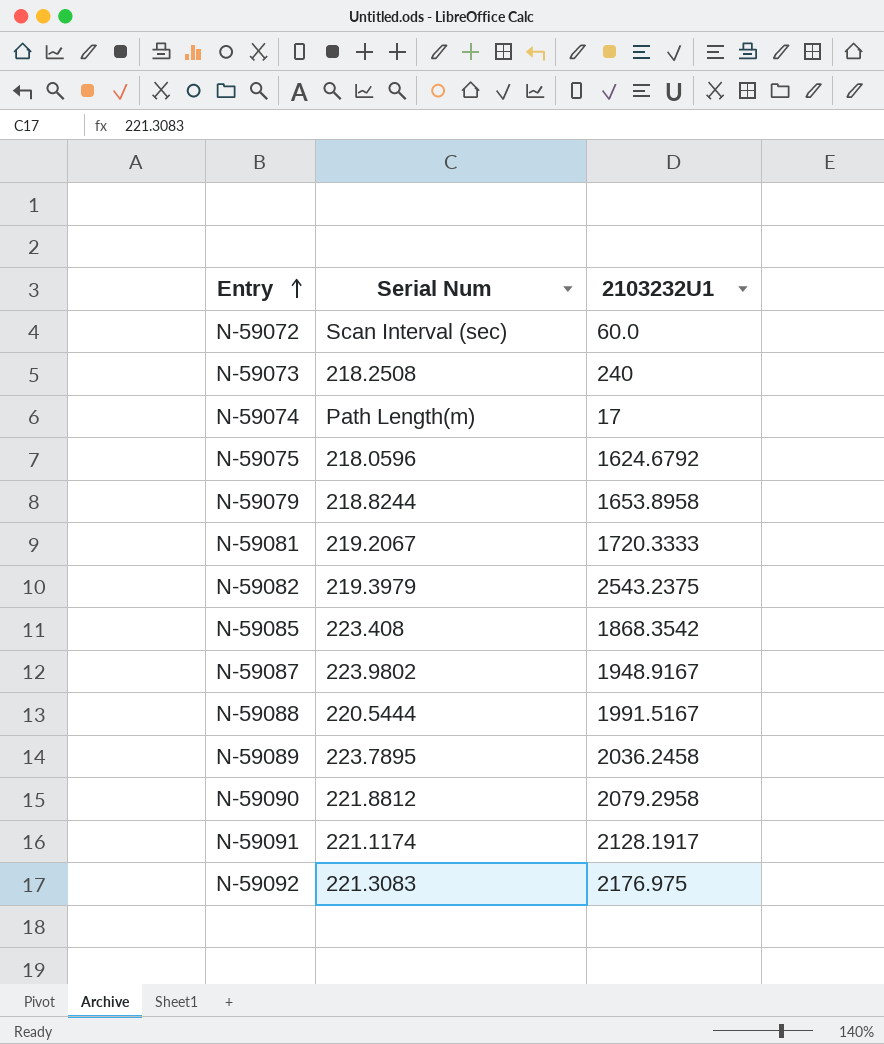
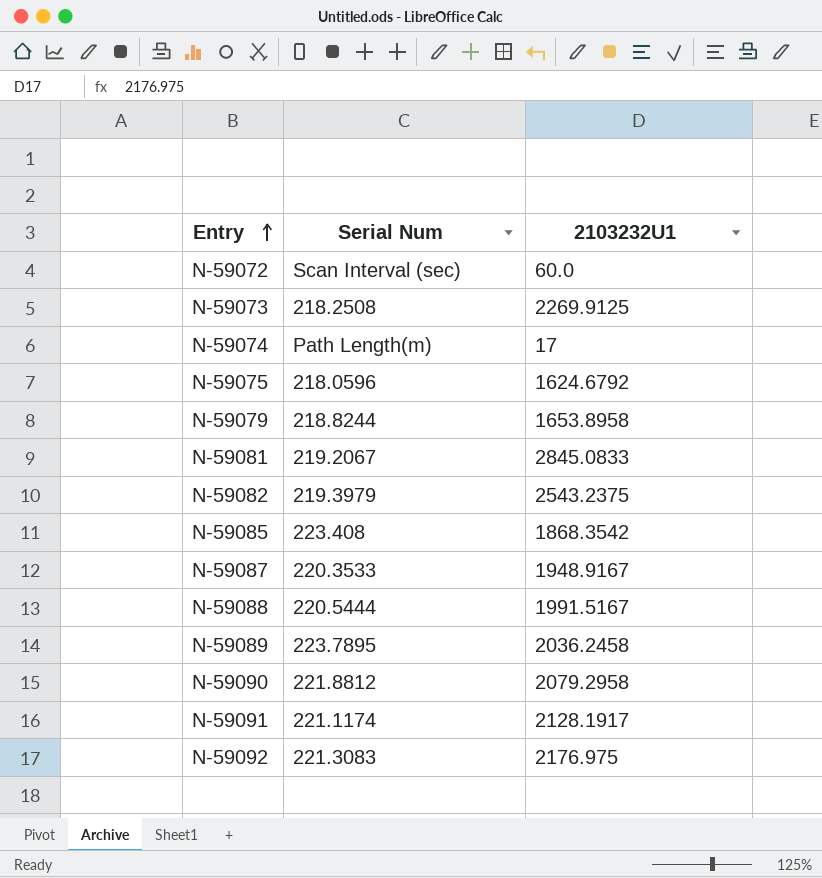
N-59073 | 2103232U1: 240 -> 2269.9125
N-59081 | 2103232U1: 1720.3333 -> 2845.0833
N-59087 | Serial Num: 223.9802 -> 220.3533

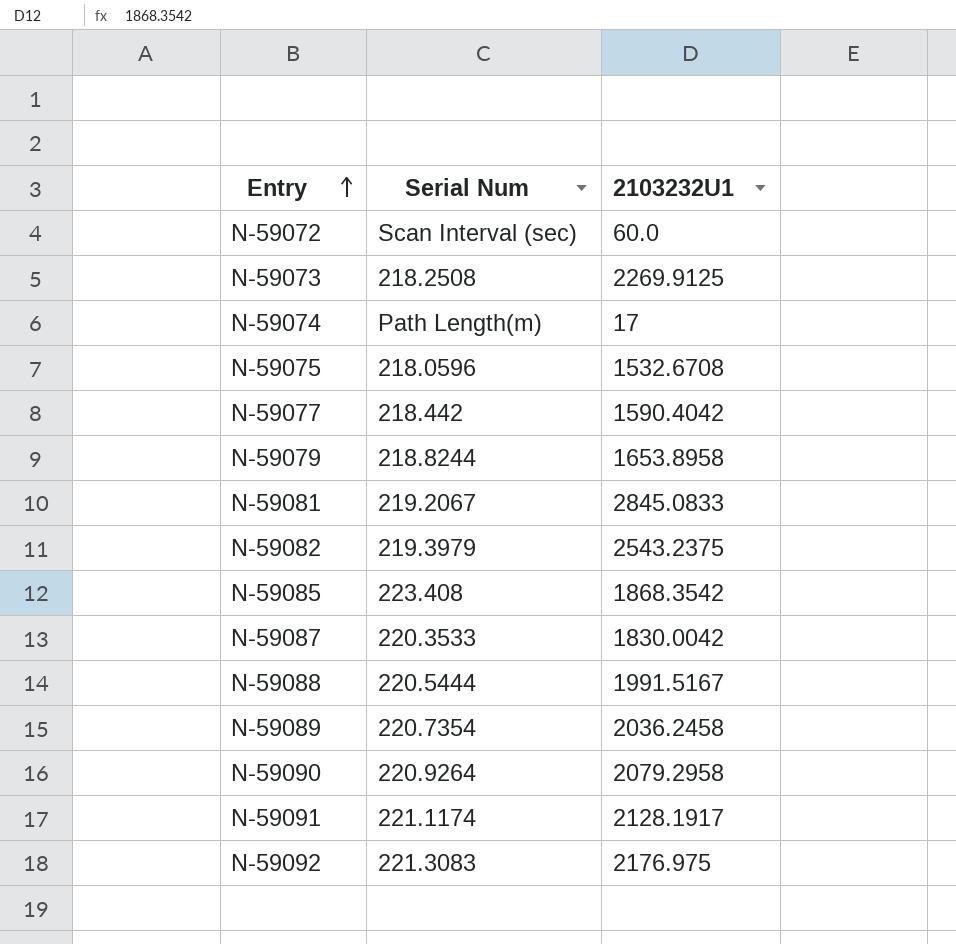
N-59075 | 2103232U1: 1624.6792 -> 1532.6708
row N-59077: none -> 218.442 | 1590.4042
N-59087 | 2103232U1: 1948.9167 -> 1830.0042
N-59089 | Serial Num: 223.7895 -> 220.7354
N-59090 | Serial Num: 221.8812 -> 220.9264

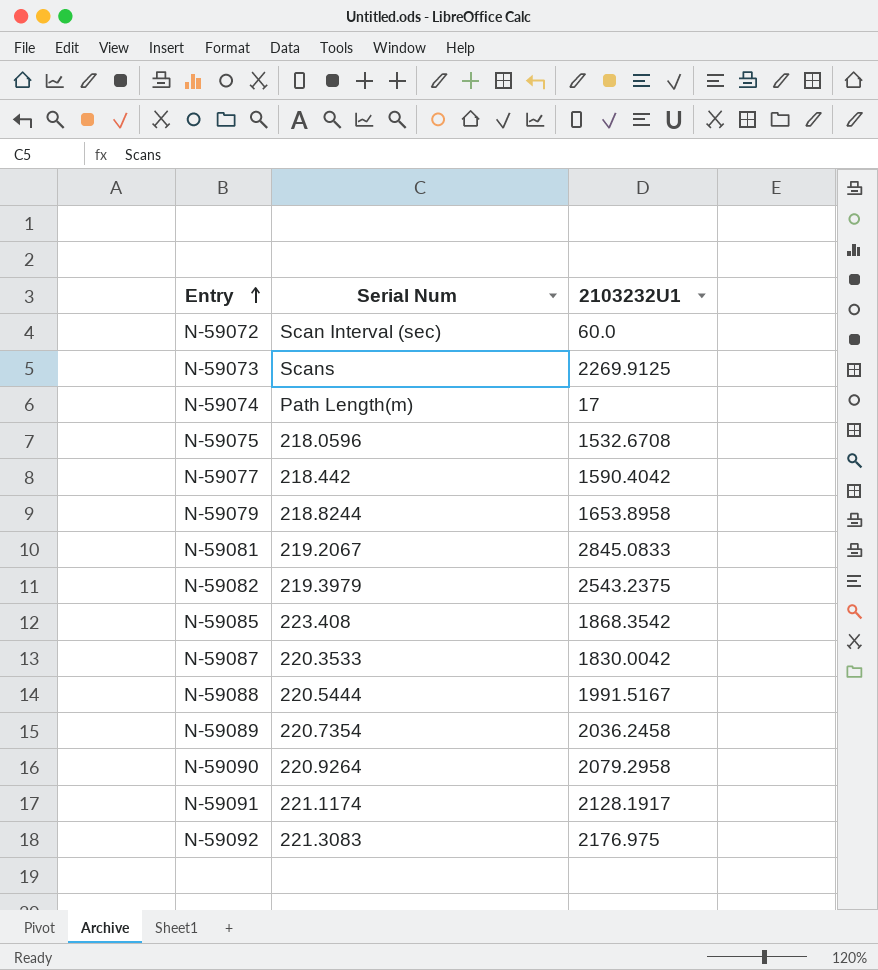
N-59073 | Serial Num: 218.2508 -> Scans

